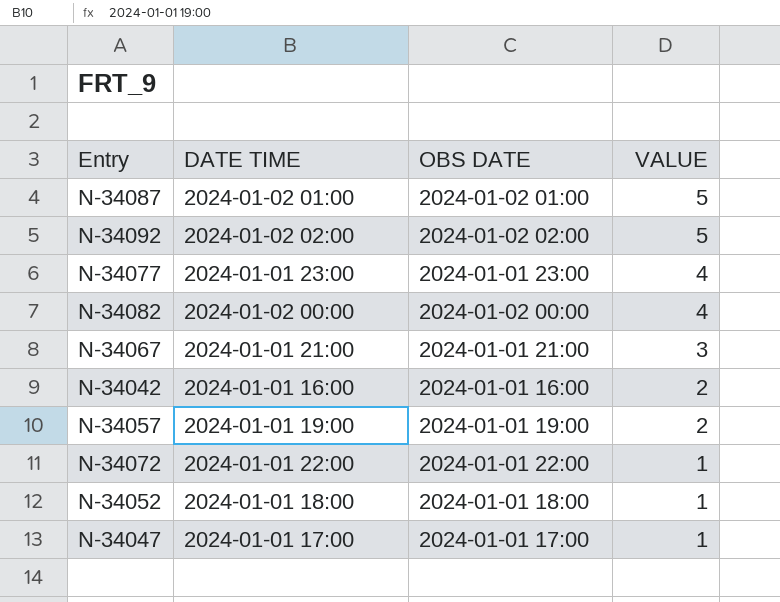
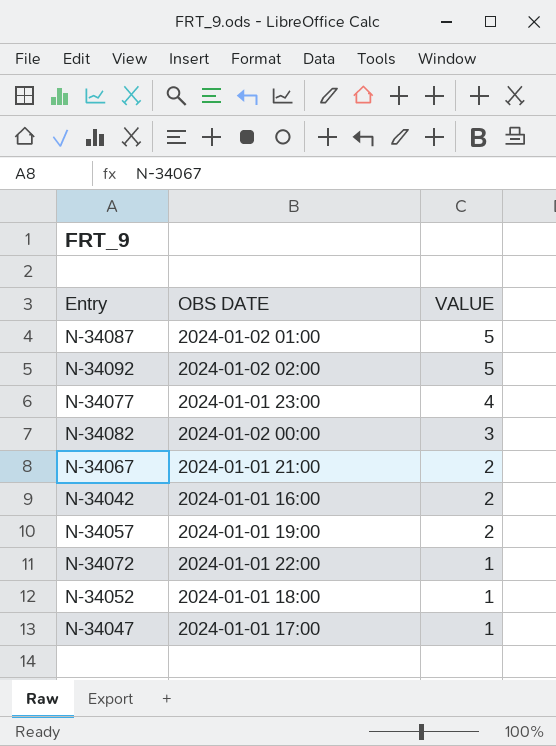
column DATE TIME | position: 2 -> none
N-34082 | VALUE: 4 -> 3
N-34067 | VALUE: 3 -> 2

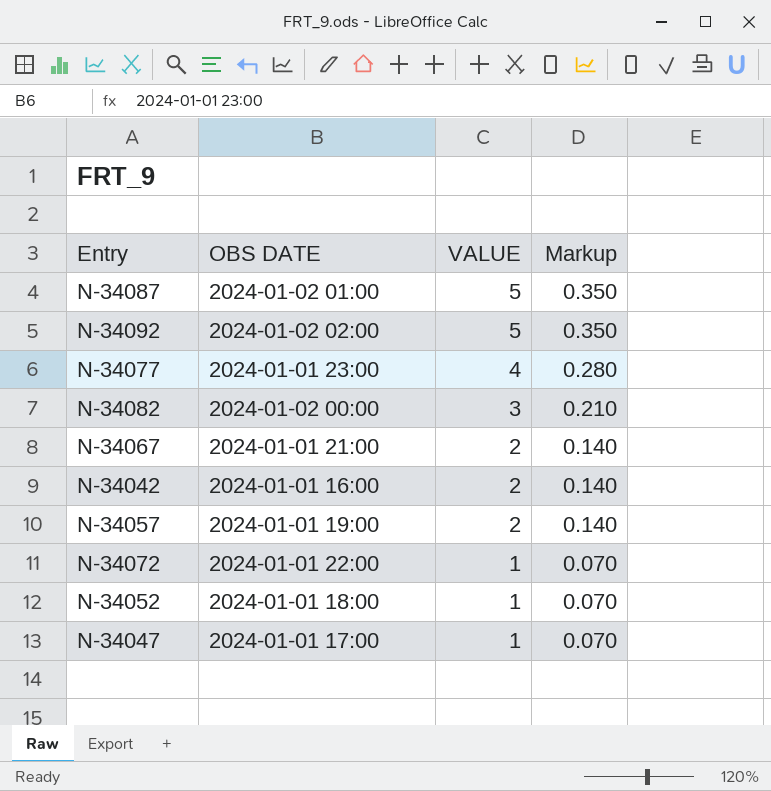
column Markup | formula: none -> [VALUE] * 0.07

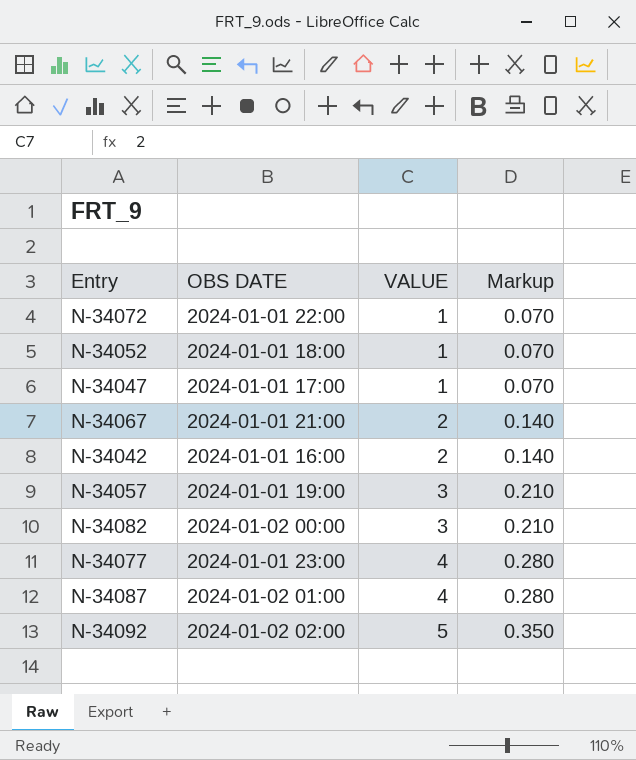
row order: VALUE descending -> VALUE ascending
N-34057 | VALUE: 2 -> 3
N-34057 | Markup: 0.140 -> 0.210
N-34087 | VALUE: 5 -> 4
N-34087 | Markup: 0.350 -> 0.280

